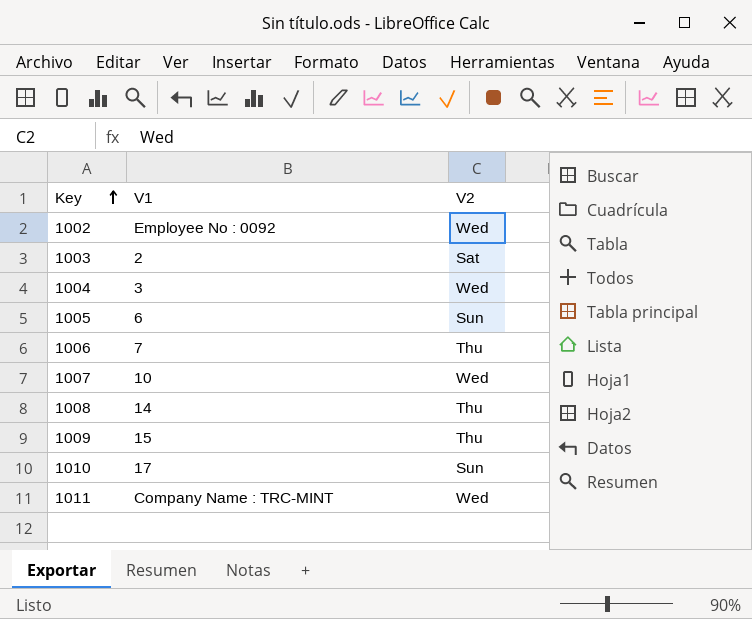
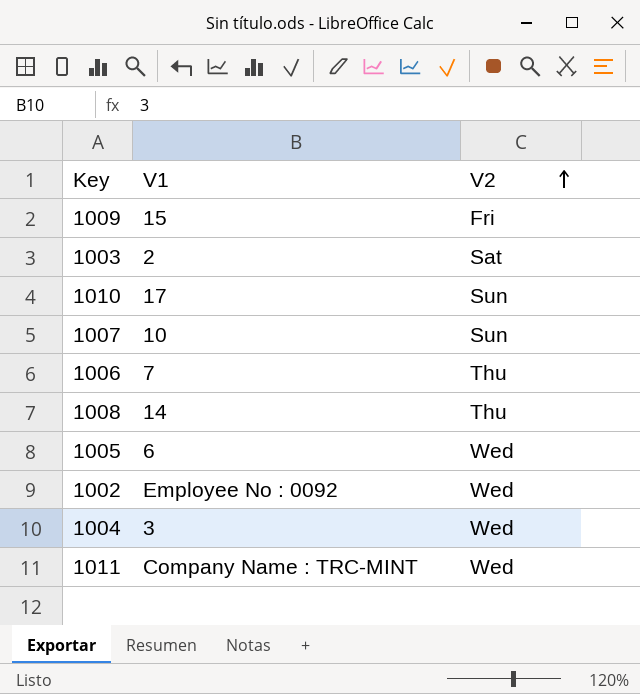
row order: Key ascending -> V2 ascending
1009 | V2: Thu -> Fri
1007 | V2: Wed -> Sun
1005 | V2: Sun -> Wed

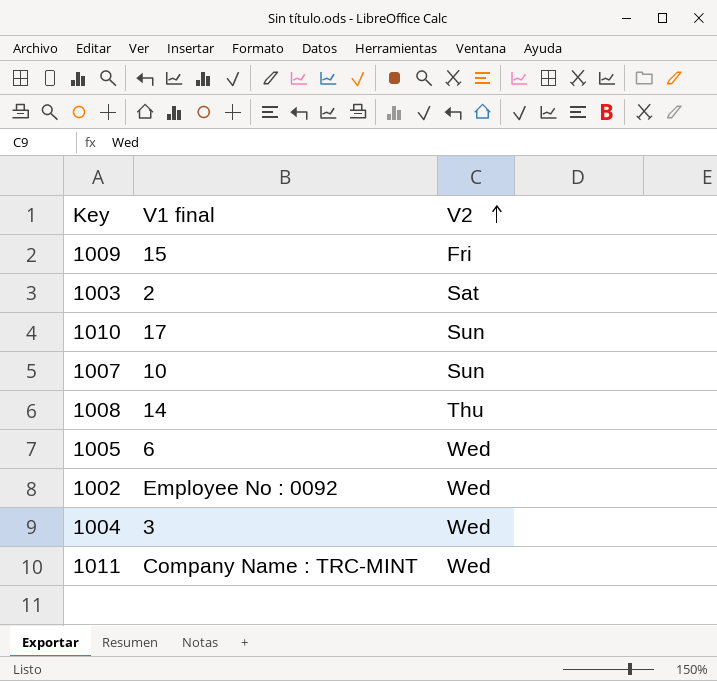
column name: V1 -> V1 final
row 1006: 7 | Thu -> none

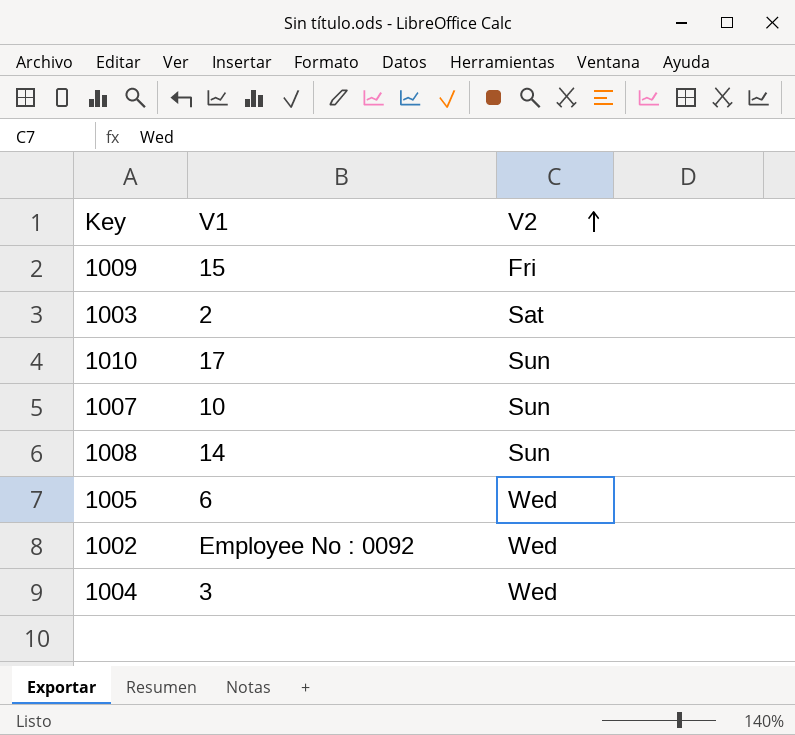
column name: V1 final -> V1
row 1011: Company Name : TRC-MINT | Wed -> none
1008 | V2: Thu -> Sun

